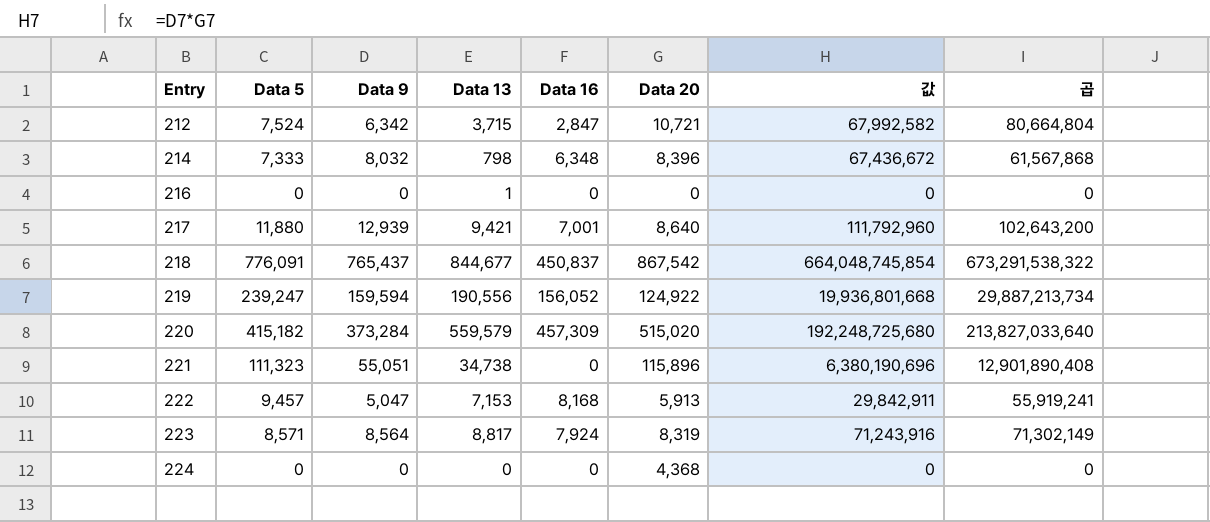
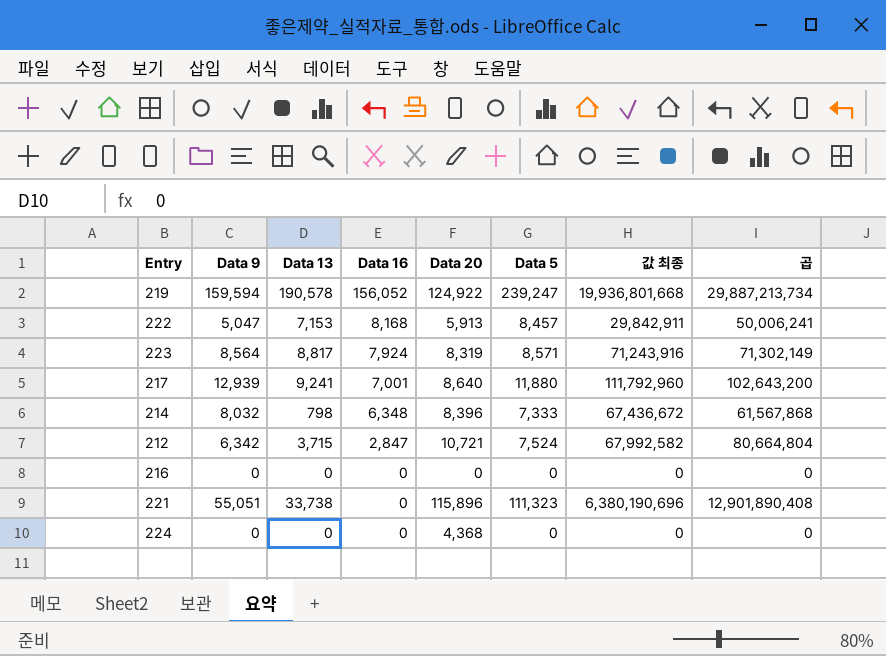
row order: Entry ascending -> Data 16 descending
column Data 5 | position: 2 -> 6
column name: 값 -> 값 최종
row 218: 776,091 | 765,437 | 844,677 | 450,837 | 867,542 | 664,048,745,854 | 673,291,538,322 -> none
row 220: 415,182 | 373,284 | 559,579 | 457,309 | 515,020 | 192,248,725,680 | 213,827,033,640 -> none
219 | Data 13: 190,556 -> 190,578
222 | Data 5: 9,457 -> 8,457
222 | 곱: 55,919,241 -> 50,006,241
217 | Data 13: 9,421 -> 9,241
216 | Data 13: 1 -> 0
221 | Data 13: 34,738 -> 33,738

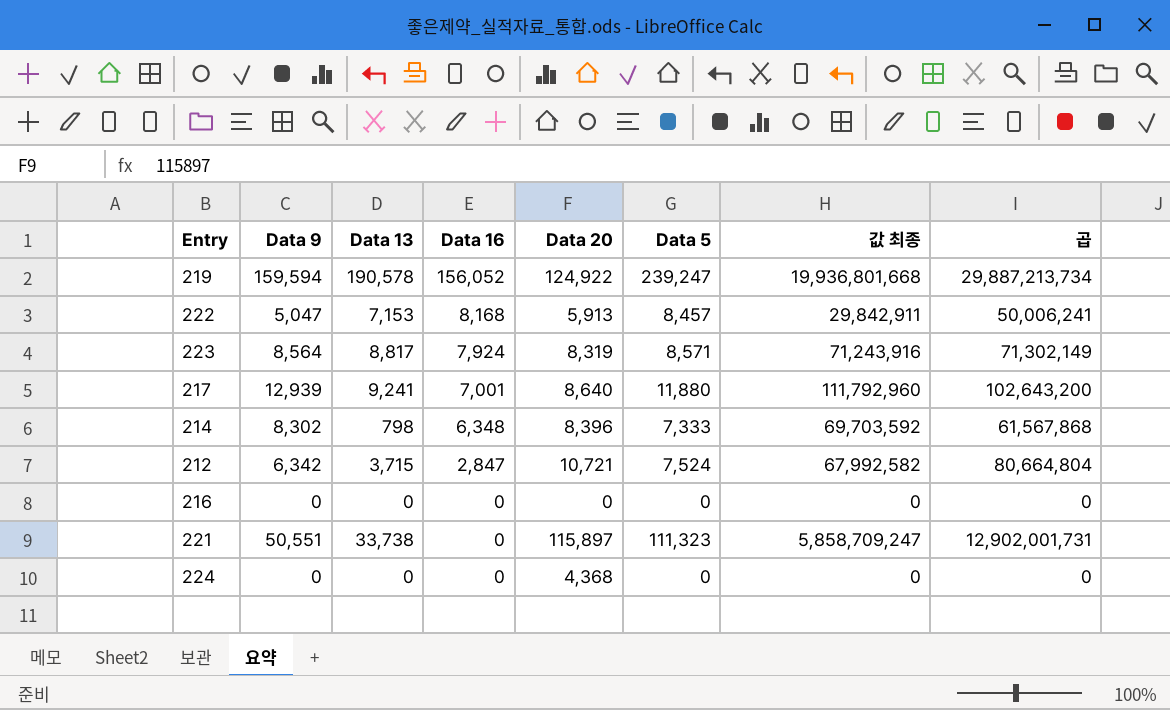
214 | Data 9: 8,032 -> 8,302
214 | 값 최종: 67,436,672 -> 69,703,592
221 | Data 9: 55,051 -> 50,551
221 | Data 20: 115,896 -> 115,897
221 | 값 최종: 6,380,190,696 -> 5,858,709,247
221 | 곱: 12,901,890,408 -> 12,902,001,731

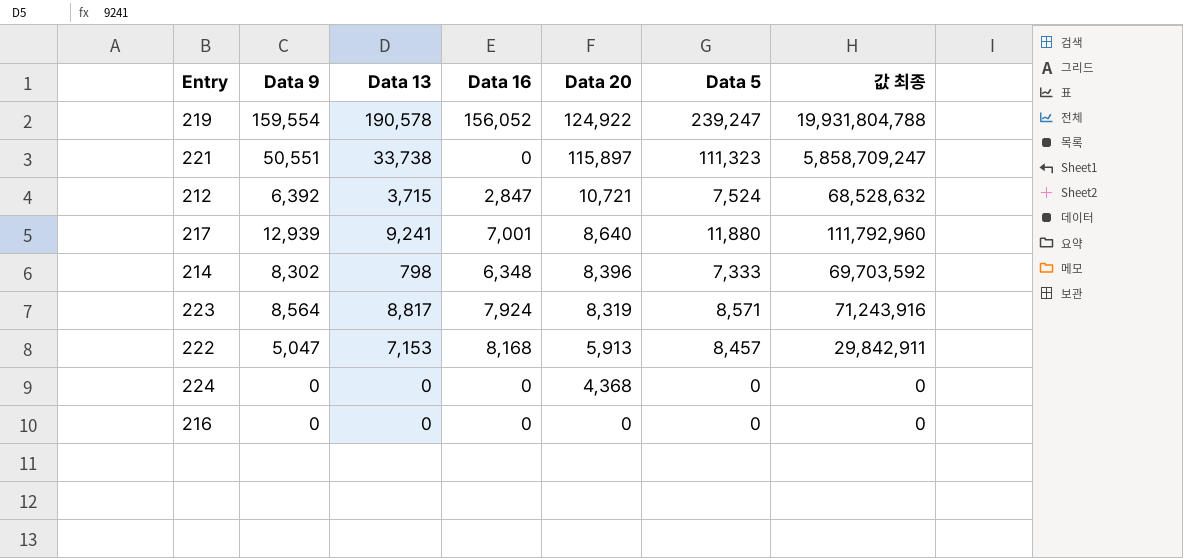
row order: Data 16 descending -> Data 20 descending
column 곱 | formula: [Data 20] * [Data 5] -> none
219 | Data 9: 159,594 -> 159,554
219 | 값 최종: 19,936,801,668 -> 19,931,804,788
212 | Data 9: 6,342 -> 6,392
212 | 값 최종: 67,992,582 -> 68,528,632

